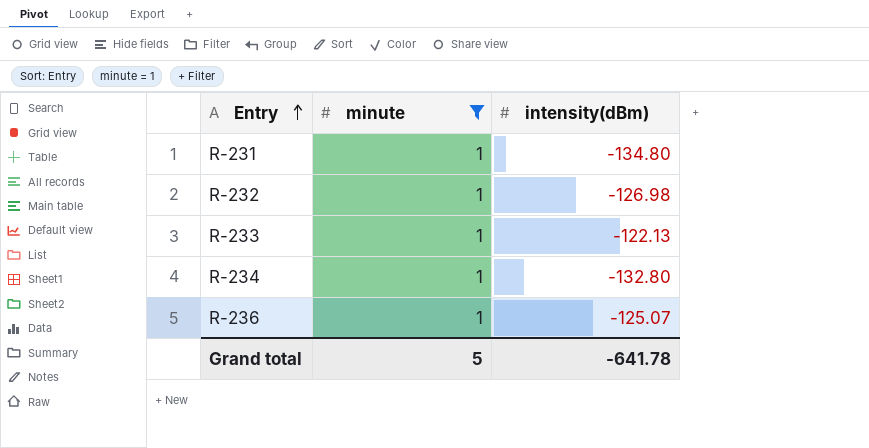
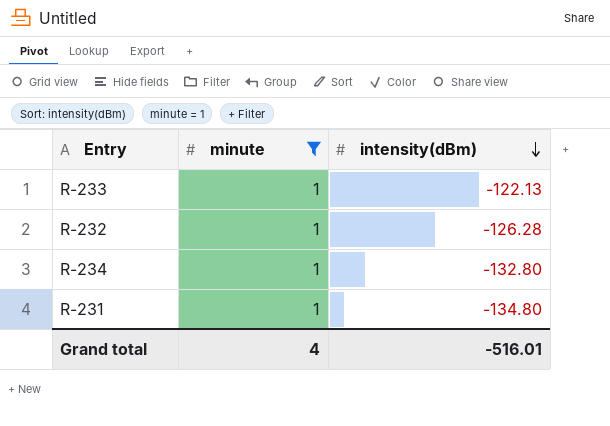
row order: Entry ascending -> intensity(dBm) descending
row R-236: 1 | -125.07 -> none
R-232 | intensity(dBm): -126.98 -> -126.28
Grand total | minute: 5 -> 4
Grand total | intensity(dBm): -641.78 -> -516.01

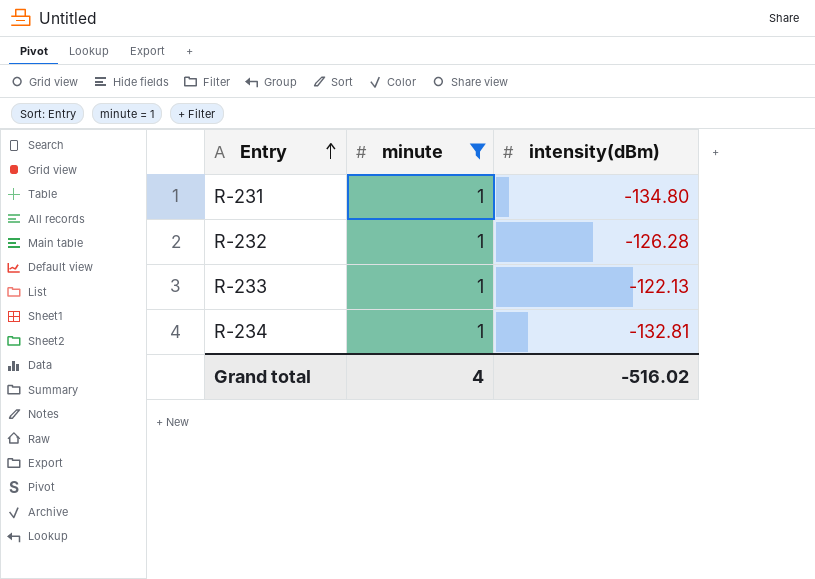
row order: intensity(dBm) descending -> Entry ascending
R-234 | intensity(dBm): -132.80 -> -132.81
Grand total | intensity(dBm): -516.01 -> -516.02

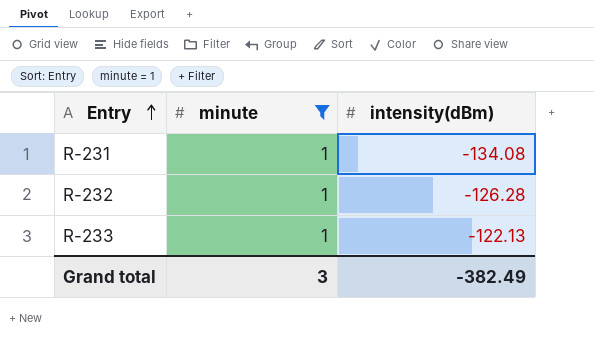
row R-234: 1 | -132.81 -> none
R-231 | intensity(dBm): -134.80 -> -134.08
Grand total | minute: 4 -> 3
Grand total | intensity(dBm): -516.02 -> -382.49

